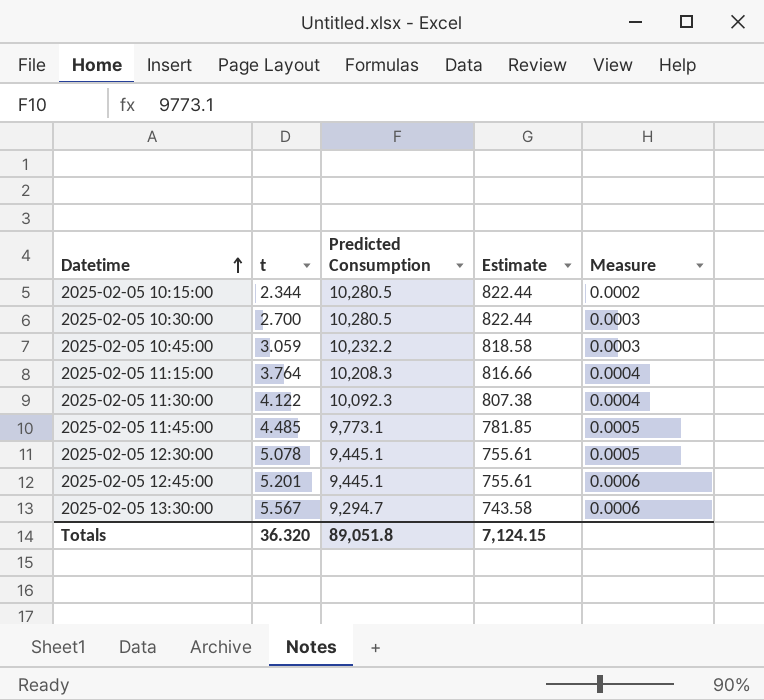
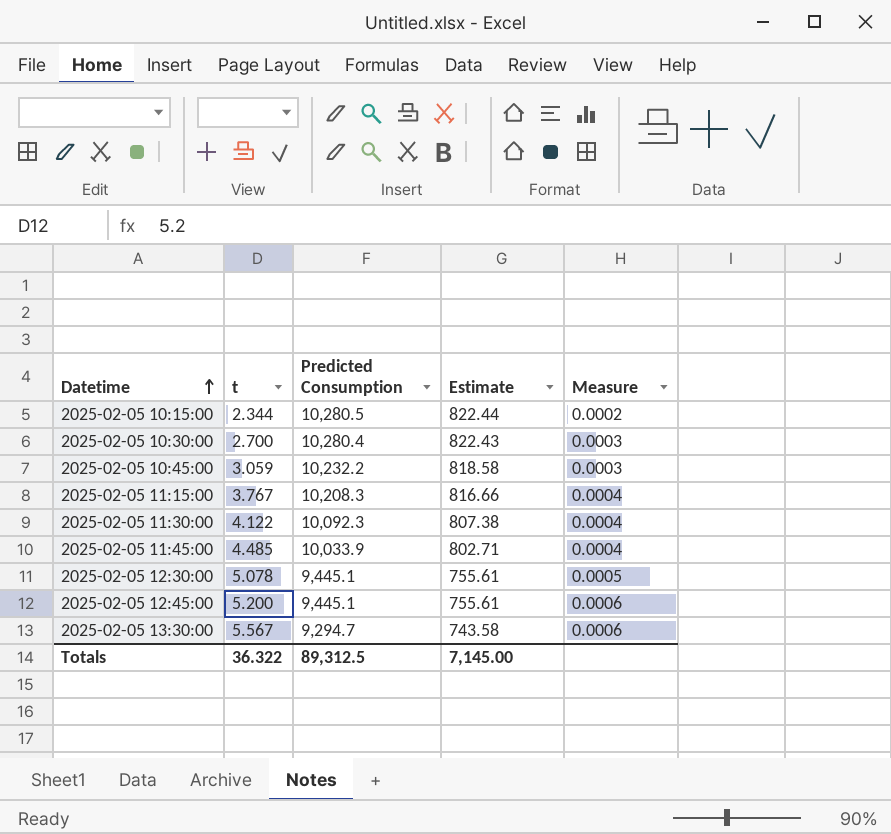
2025-02-05 10:30:00 | Predicted Consumption: 10,280.5 -> 10,280.4
2025-02-05 10:30:00 | Estimate: 822.44 -> 822.43
2025-02-05 11:15:00 | t: 3.764 -> 3.767
2025-02-05 11:45:00 | Predicted Consumption: 9,773.1 -> 10,033.9
2025-02-05 11:45:00 | Estimate: 781.85 -> 802.71
2025-02-05 11:45:00 | Measure: 0.0005 -> 0.0004
2025-02-05 12:45:00 | t: 5.201 -> 5.200
Totals | t: 36.320 -> 36.322
Totals | Predicted Consumption: 89,051.8 -> 89,312.5
Totals | Estimate: 7,124.15 -> 7,145.00

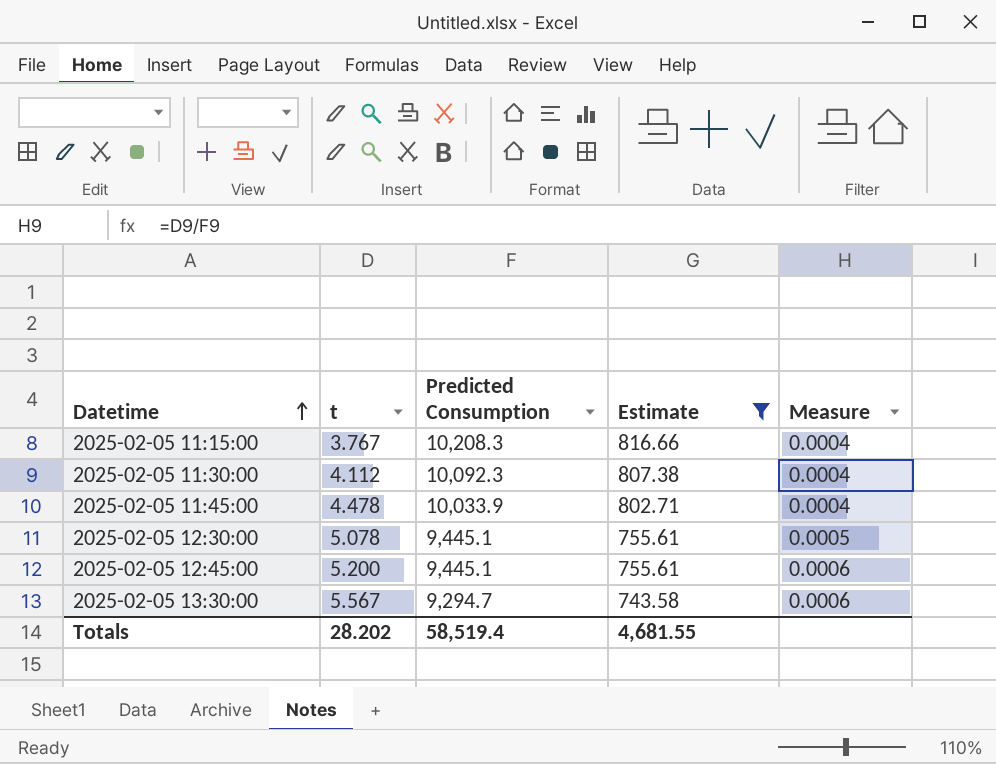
filter: none -> Estimate <= 816.66
2025-02-05 11:30:00 | t: 4.122 -> 4.112
2025-02-05 11:45:00 | t: 4.485 -> 4.478
Totals | t: 36.322 -> 28.202
Totals | Predicted Consumption: 89,312.5 -> 58,519.4
Totals | Estimate: 7,145.00 -> 4,681.55

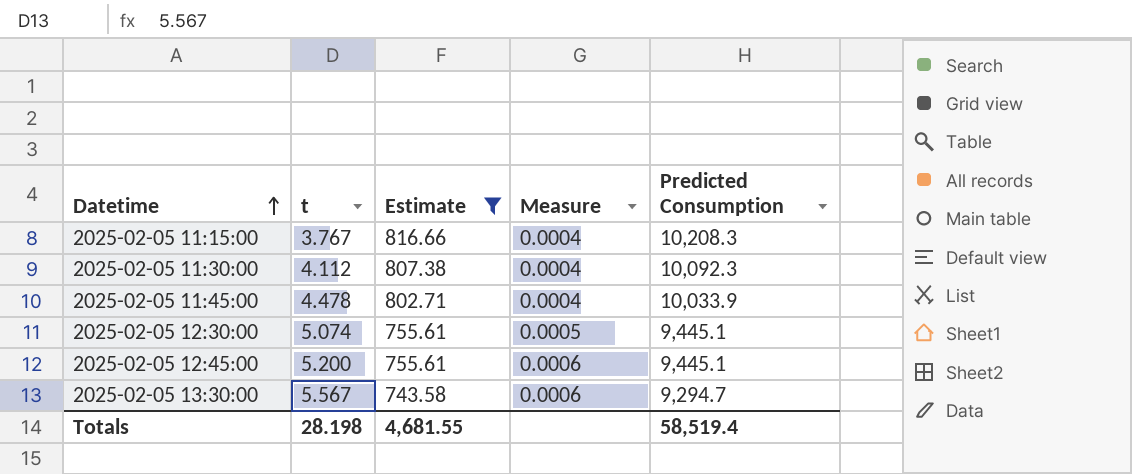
column Predicted Consumption | position: 3 -> 5
2025-02-05 12:30:00 | t: 5.078 -> 5.074
Totals | t: 28.202 -> 28.198

